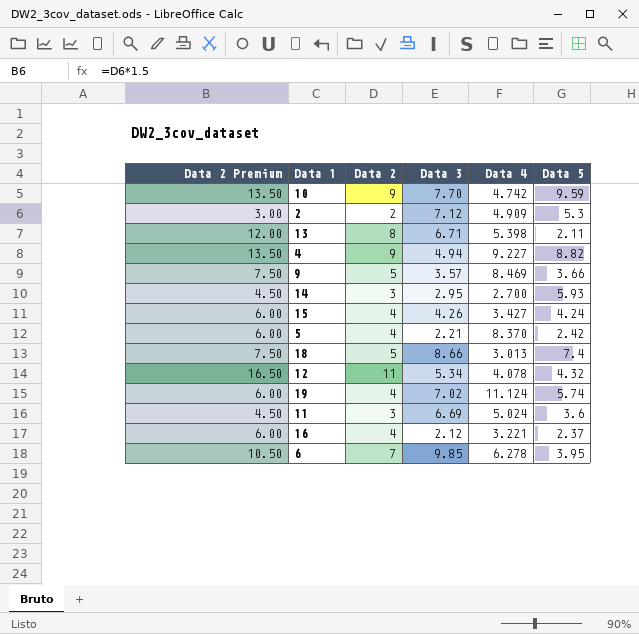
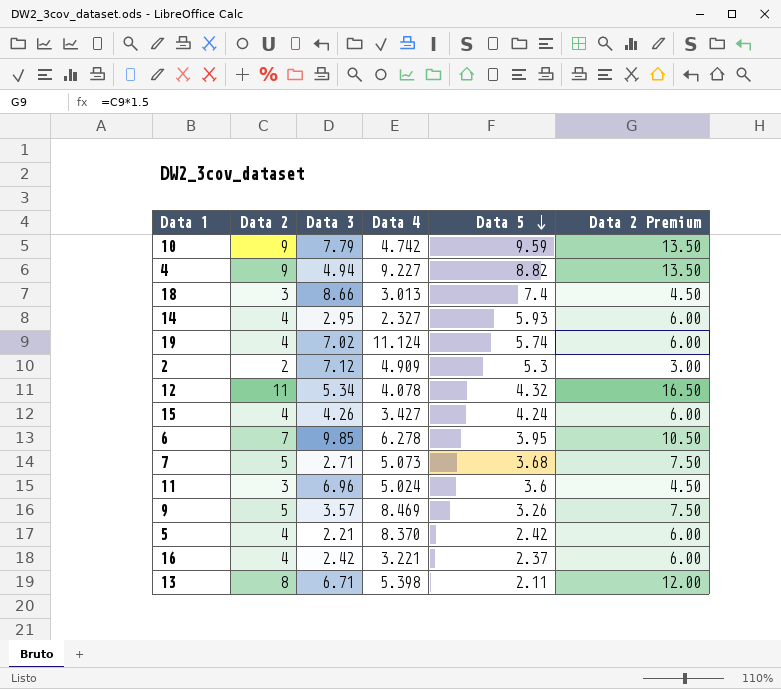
row order: none -> Data 5 descending
column Data 2 Premium | position: 1 -> 6
10 | Data 3: 7.70 -> 7.79
18 | Data 2: 5 -> 3
18 | Data 2 Premium: 7.50 -> 4.50
14 | Data 2: 3 -> 4
14 | Data 4: 2.700 -> 2.327
14 | Data 2 Premium: 4.50 -> 6.00
row 7: none -> 5 | 2.71 | 5.073 | 3.68 | 7.50
11 | Data 3: 6.69 -> 6.96
9 | Data 5: 3.66 -> 3.26
16 | Data 3: 2.12 -> 2.42

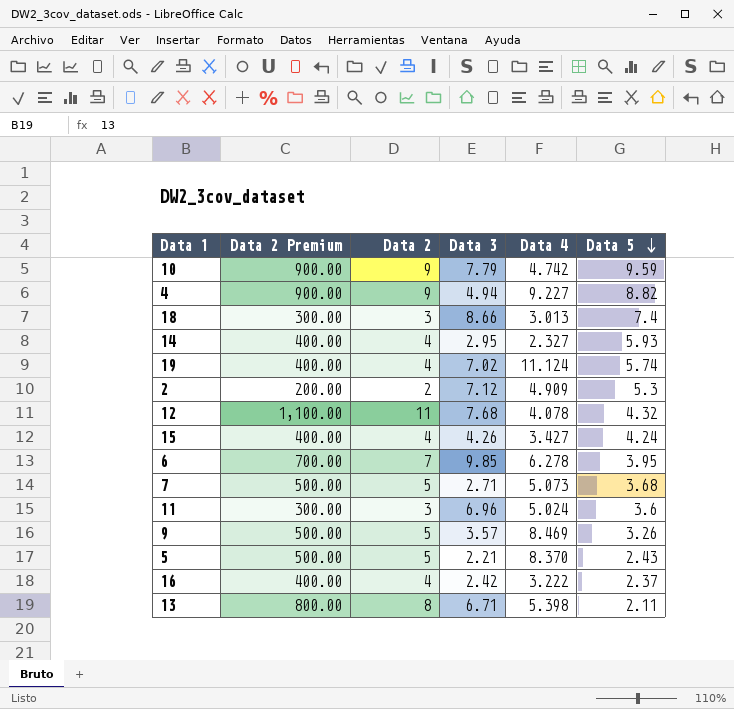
column Data 2 Premium | formula: [Data 2] * 1.5 -> [Data 2] * 100
column Data 2 Premium | position: 6 -> 2
12 | Data 3: 5.34 -> 7.68
5 | Data 2: 4 -> 5
5 | Data 5: 2.42 -> 2.43
16 | Data 4: 3.221 -> 3.222

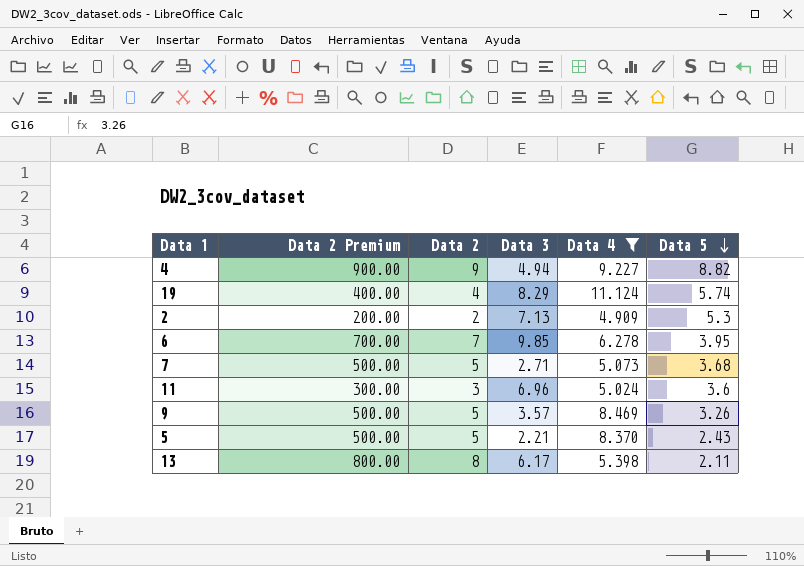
filter: none -> Data 4 >= 4.909
19 | Data 3: 7.02 -> 8.29
2 | Data 3: 7.12 -> 7.13
13 | Data 3: 6.71 -> 6.17

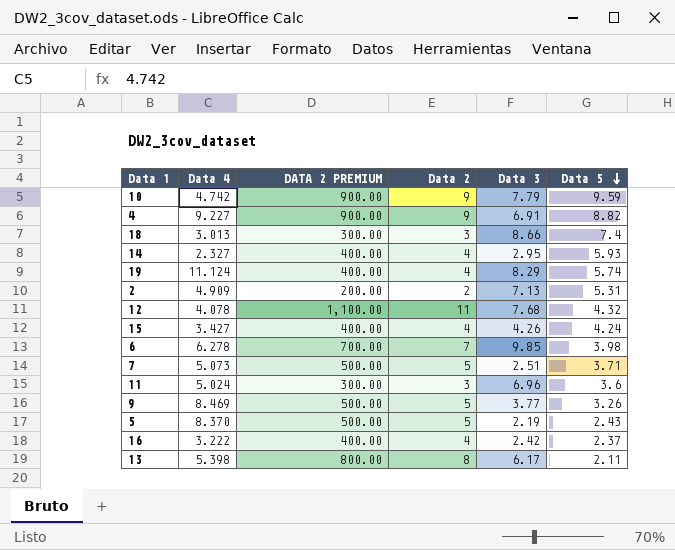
filter: Data 4 >= 4.909 -> none
column Data 4 | position: 5 -> 2
column name: Data 2 Premium -> DATA 2 PREMIUM
4 | Data 3: 4.94 -> 6.91
2 | Data 5: 5.3 -> 5.31
6 | Data 5: 3.95 -> 3.98
7 | Data 3: 2.71 -> 2.51
7 | Data 5: 3.68 -> 3.71
9 | Data 3: 3.57 -> 3.77
5 | Data 3: 2.21 -> 2.19

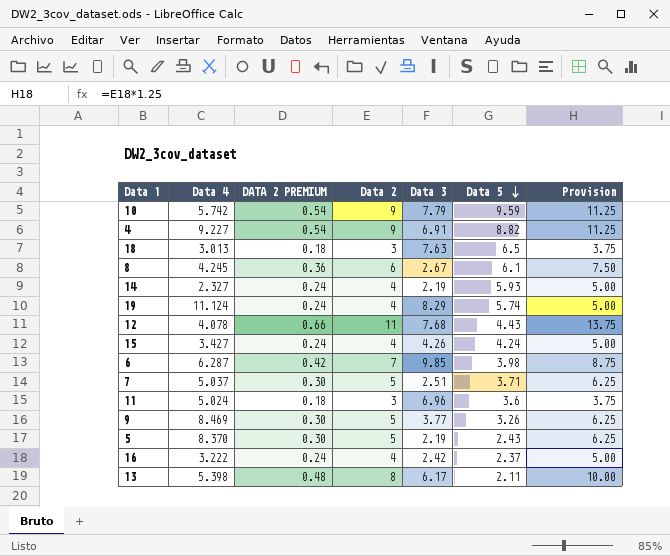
column DATA 2 PREMIUM | formula: [Data 2] * 100 -> [Data 2] * 0.06
column Provision | formula: none -> [Data 2] * 1.25
row 2: 4.909 | 200.00 | 2 | 7.13 | 5.31 -> none
10 | Data 4: 4.742 -> 5.742
18 | Data 3: 8.66 -> 7.63
18 | Data 5: 7.4 -> 6.5
row 8: none -> 4.245 | 0.36 | 6 | 2.67 | 6.1 | 7.50
14 | Data 3: 2.95 -> 2.19
12 | Data 5: 4.32 -> 4.43
6 | Data 4: 6.278 -> 6.287
7 | Data 4: 5.073 -> 5.037

